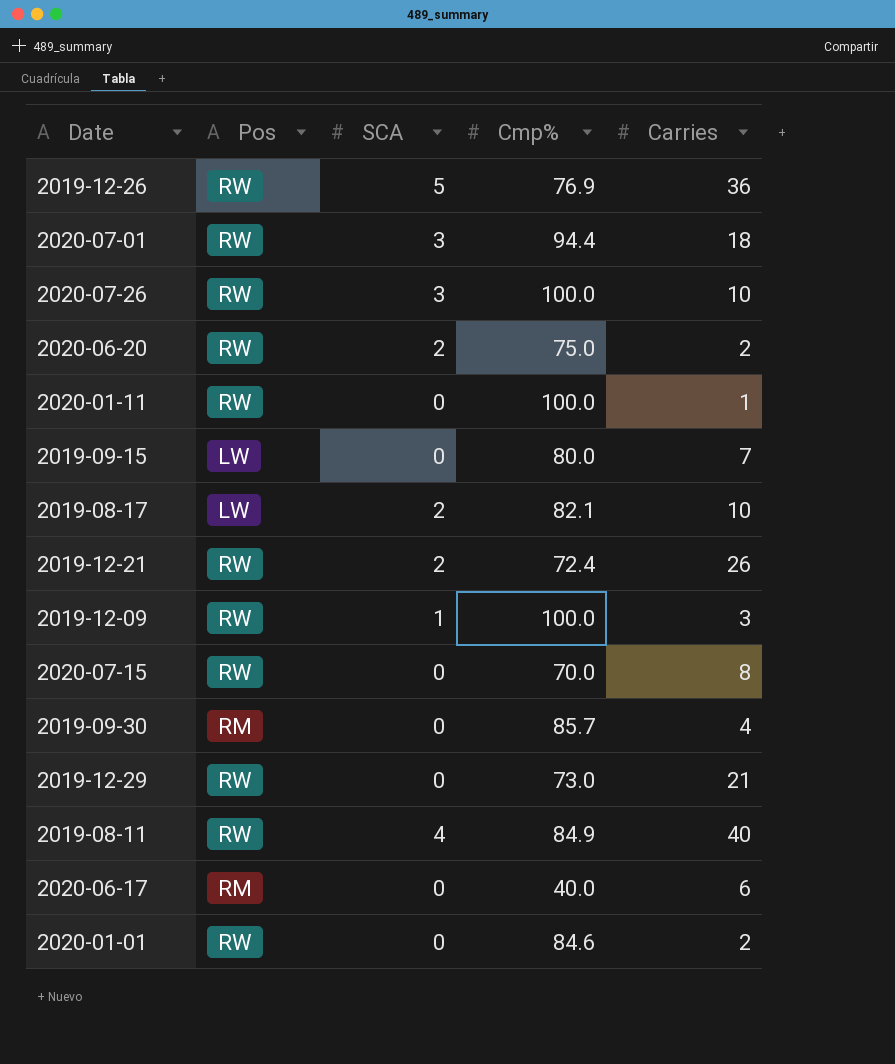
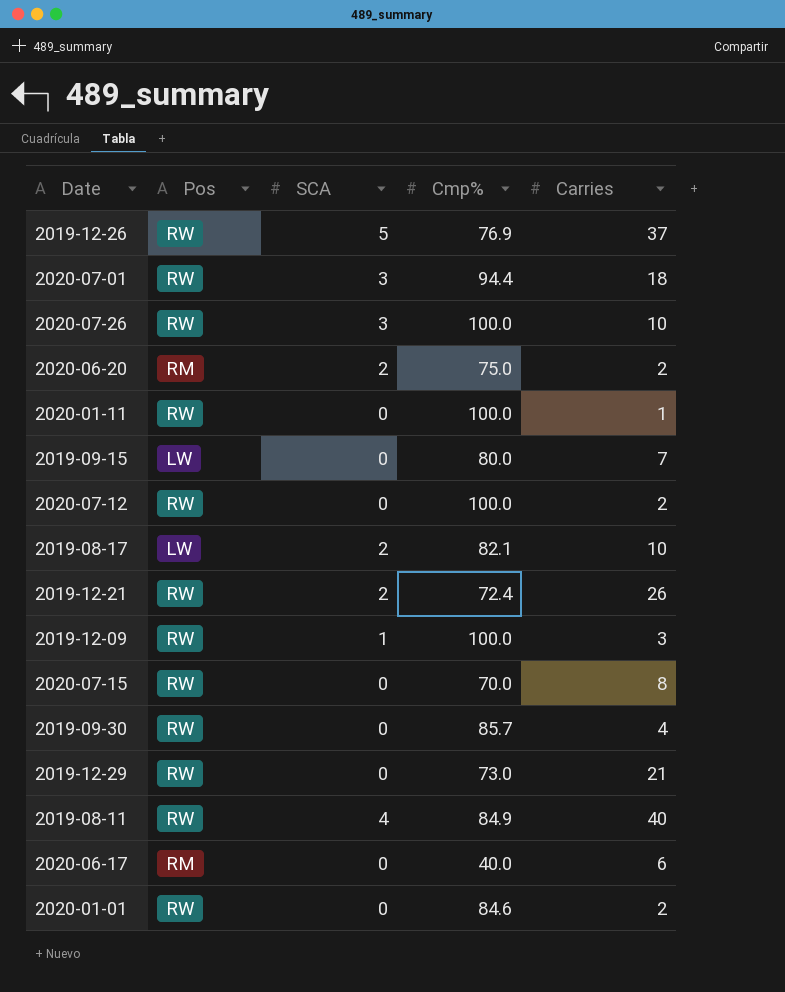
2019-12-26 | Carries: 36 -> 37
2020-06-20 | Pos: RW -> RM
row 2020-07-12: none -> RW | 0 | 100.0 | 2
2019-09-30 | Pos: RM -> RW

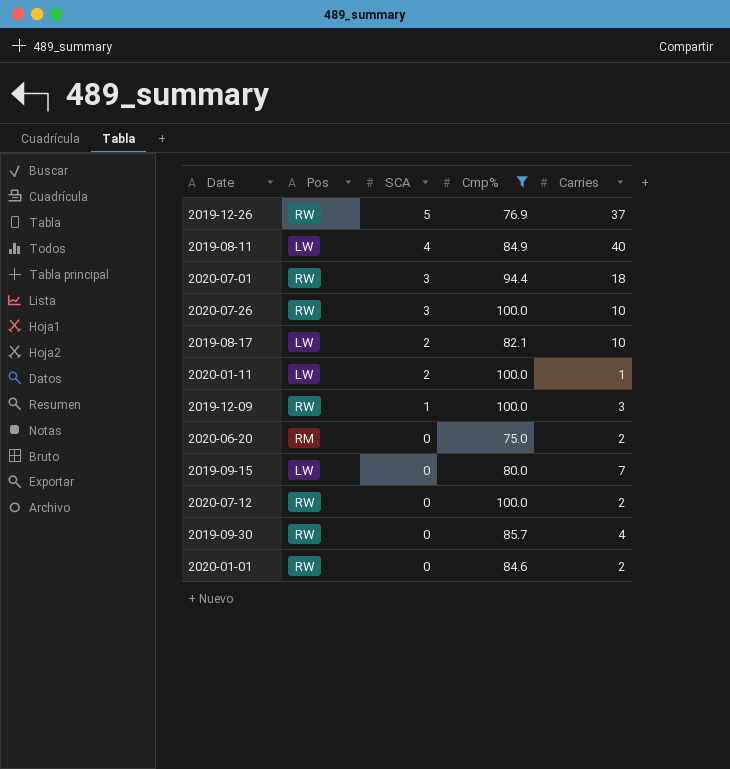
filter: none -> Cmp% >= 75.0
row order: none -> SCA descending
2019-08-11 | Pos: RW -> LW
2020-01-11 | Pos: RW -> LW
2020-01-11 | SCA: 0 -> 2
2020-06-20 | SCA: 2 -> 0

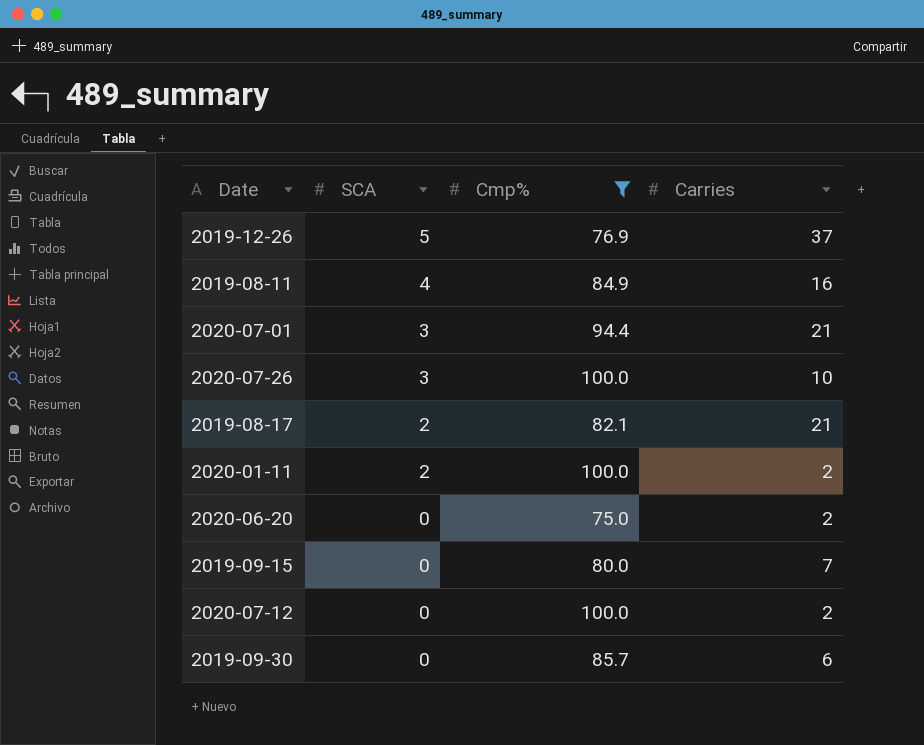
column Pos | position: 2 -> none
row 2019-12-09: RW | 1 | 100.0 | 3 -> none
row 2020-01-01: RW | 0 | 84.6 | 2 -> none
2019-08-11 | Carries: 40 -> 16
2020-07-01 | Carries: 18 -> 21
2019-08-17 | Carries: 10 -> 21
2020-01-11 | Carries: 1 -> 2
2019-09-30 | Carries: 4 -> 6

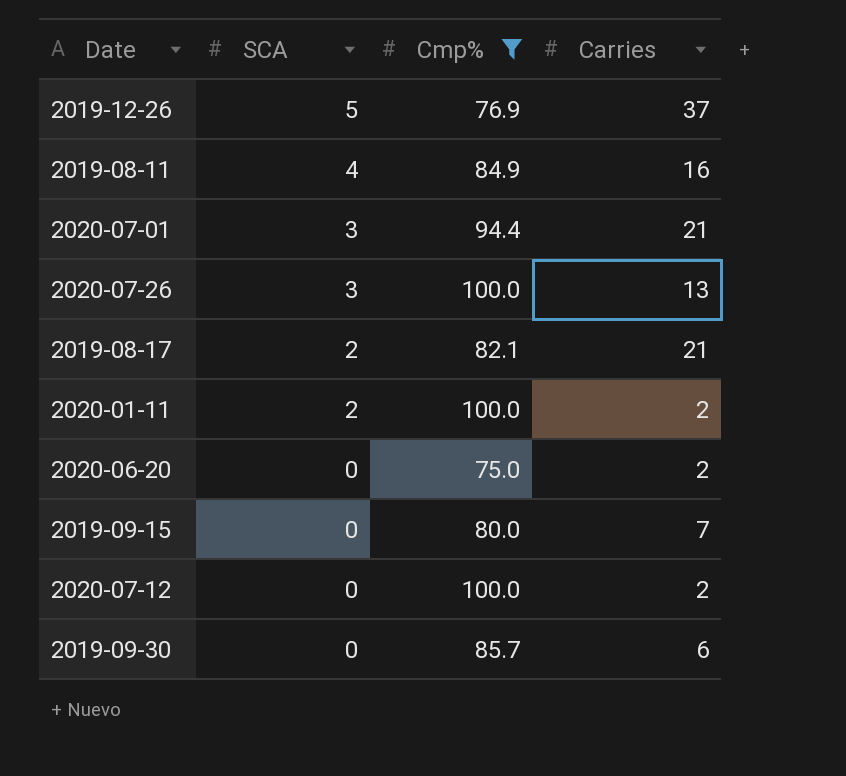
2020-07-26 | Carries: 10 -> 13

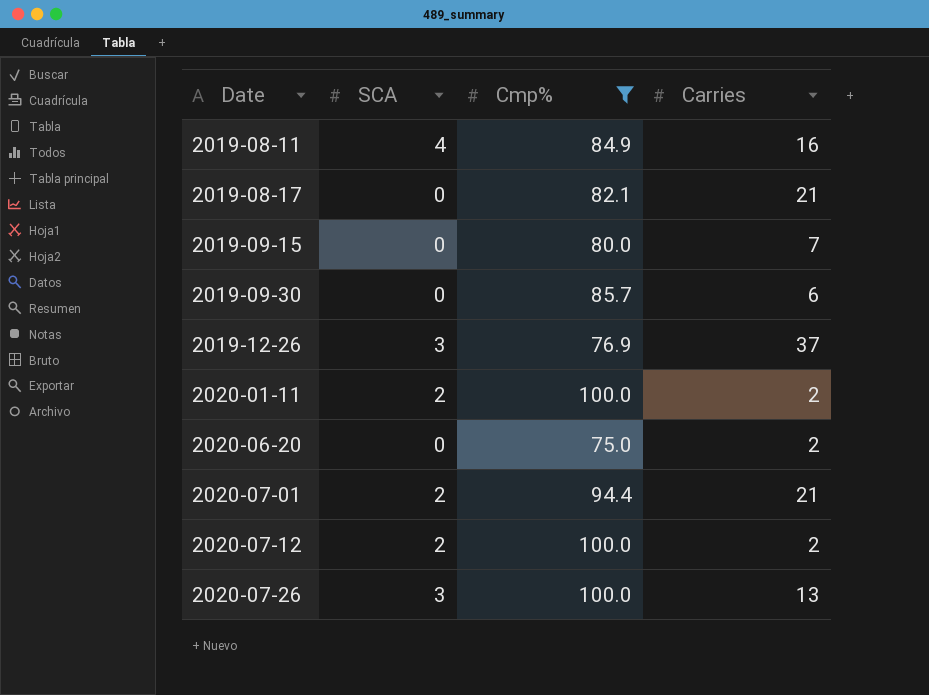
row order: SCA descending -> Date ascending
2019-08-17 | SCA: 2 -> 0
2019-12-26 | SCA: 5 -> 3
2020-07-01 | SCA: 3 -> 2
2020-07-12 | SCA: 0 -> 2

